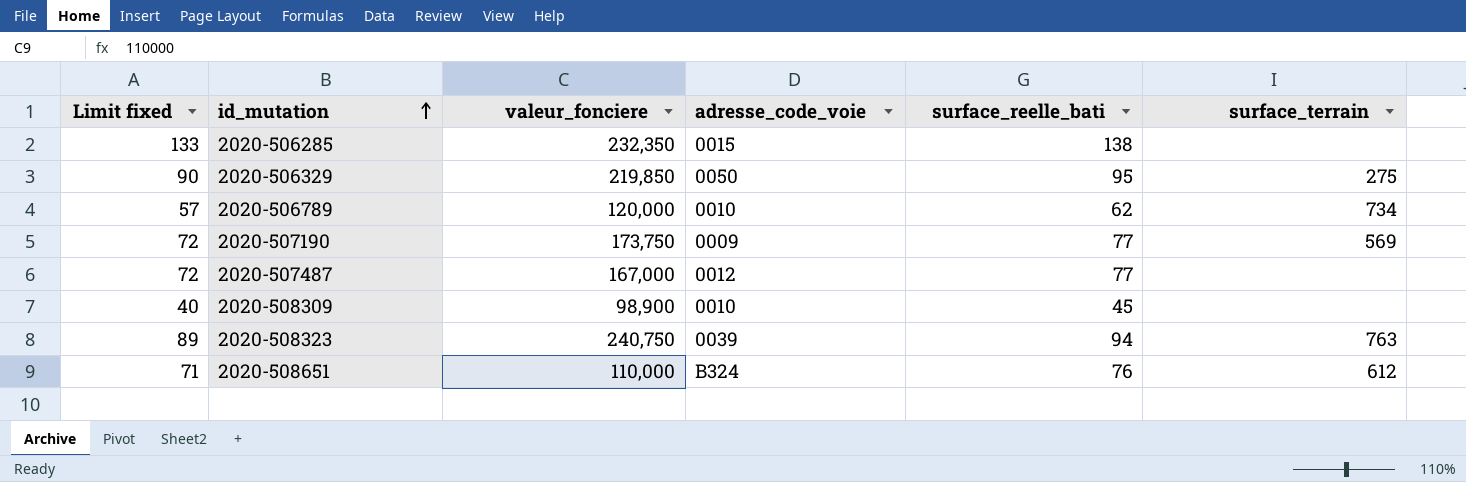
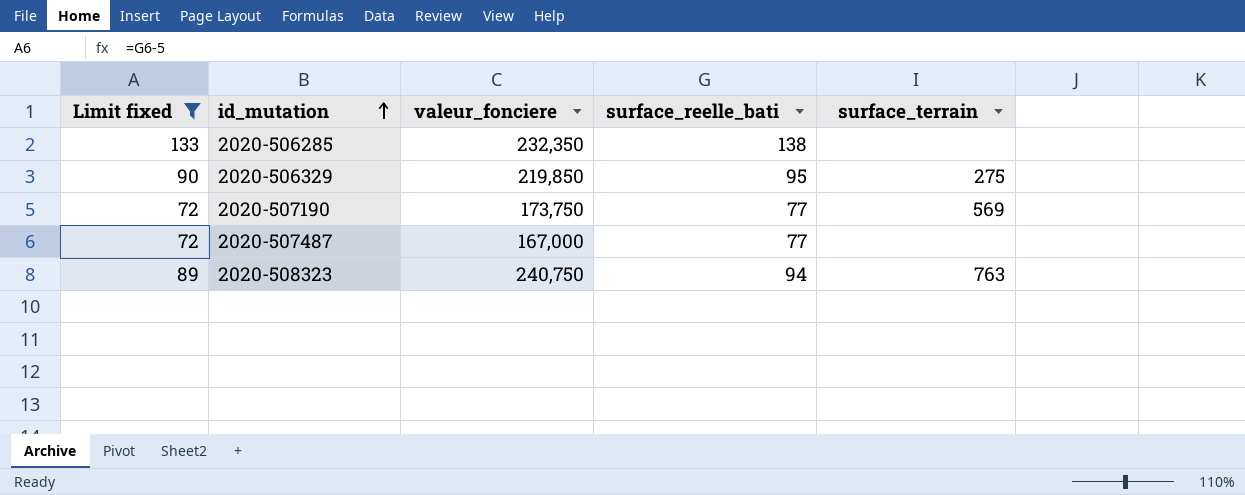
filter: none -> Limit fixed >= 72
column adresse_code_voie | position: 4 -> none

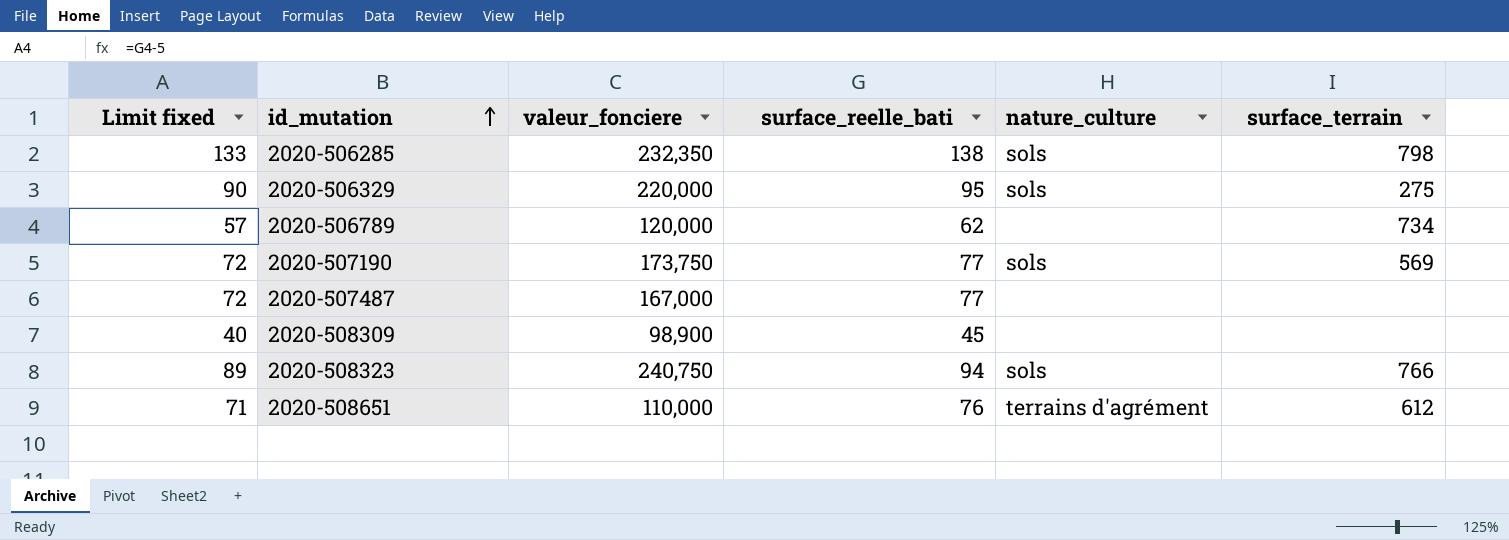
filter: Limit fixed >= 72 -> none
column nature_culture | position: none -> 5
2020-506285 | surface_terrain: none -> 798
2020-506329 | valeur_fonciere: 219,850 -> 220,000
2020-508323 | surface_terrain: 763 -> 766

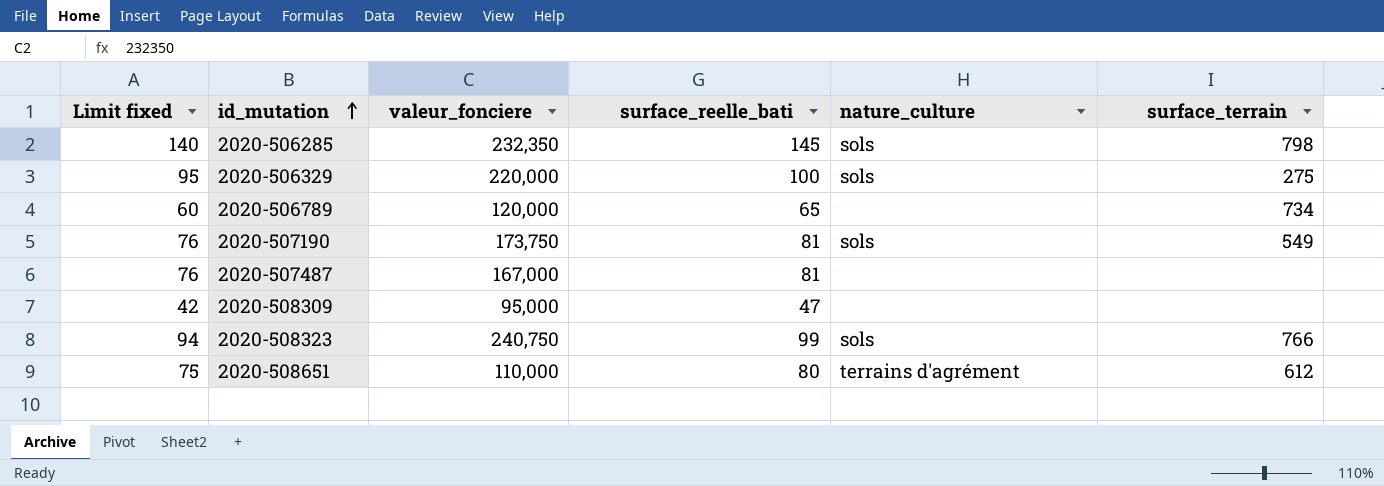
2020-506285 | Limit fixed: 133 -> 140
2020-506285 | surface_reelle_bati: 138 -> 145
2020-506329 | Limit fixed: 90 -> 95
2020-506329 | surface_reelle_bati: 95 -> 100
2020-506789 | Limit fixed: 57 -> 60
2020-506789 | surface_reelle_bati: 62 -> 65
2020-507190 | Limit fixed: 72 -> 76
2020-507190 | surface_reelle_bati: 77 -> 81
2020-507190 | surface_terrain: 569 -> 549
2020-507487 | Limit fixed: 72 -> 76
2020-507487 | surface_reelle_bati: 77 -> 81
2020-508309 | Limit fixed: 40 -> 42
2020-508309 | valeur_fonciere: 98,900 -> 95,000
2020-508309 | surface_reelle_bati: 45 -> 47
2020-508323 | Limit fixed: 89 -> 94
2020-508323 | surface_reelle_bati: 94 -> 99
2020-508651 | Limit fixed: 71 -> 75
2020-508651 | surface_reelle_bati: 76 -> 80

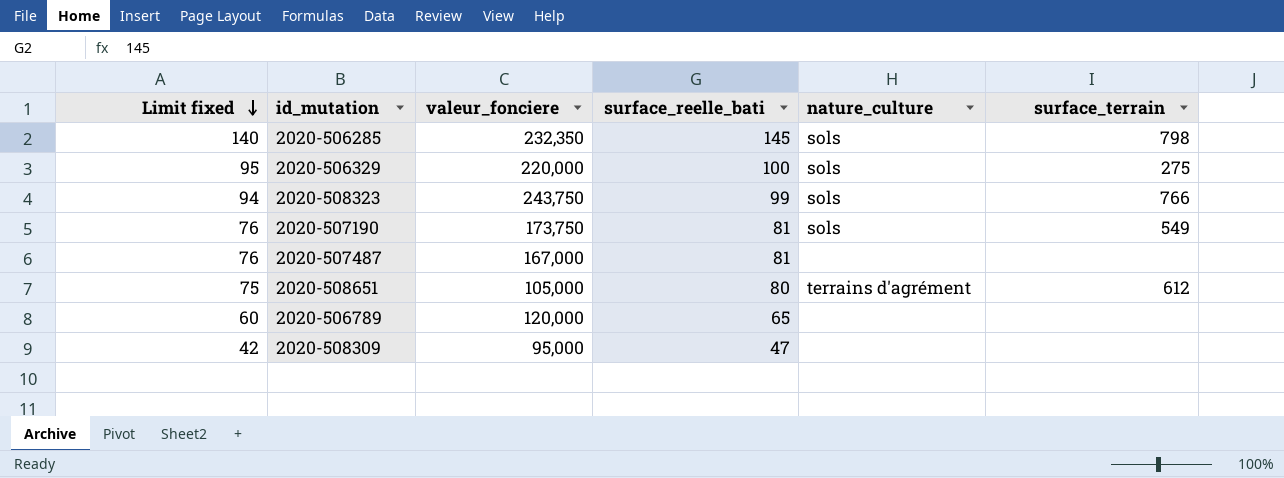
row order: id_mutation ascending -> Limit fixed descending
2020-508323 | valeur_fonciere: 240,750 -> 243,750
2020-508651 | valeur_fonciere: 110,000 -> 105,000
2020-506789 | surface_terrain: 734 -> none

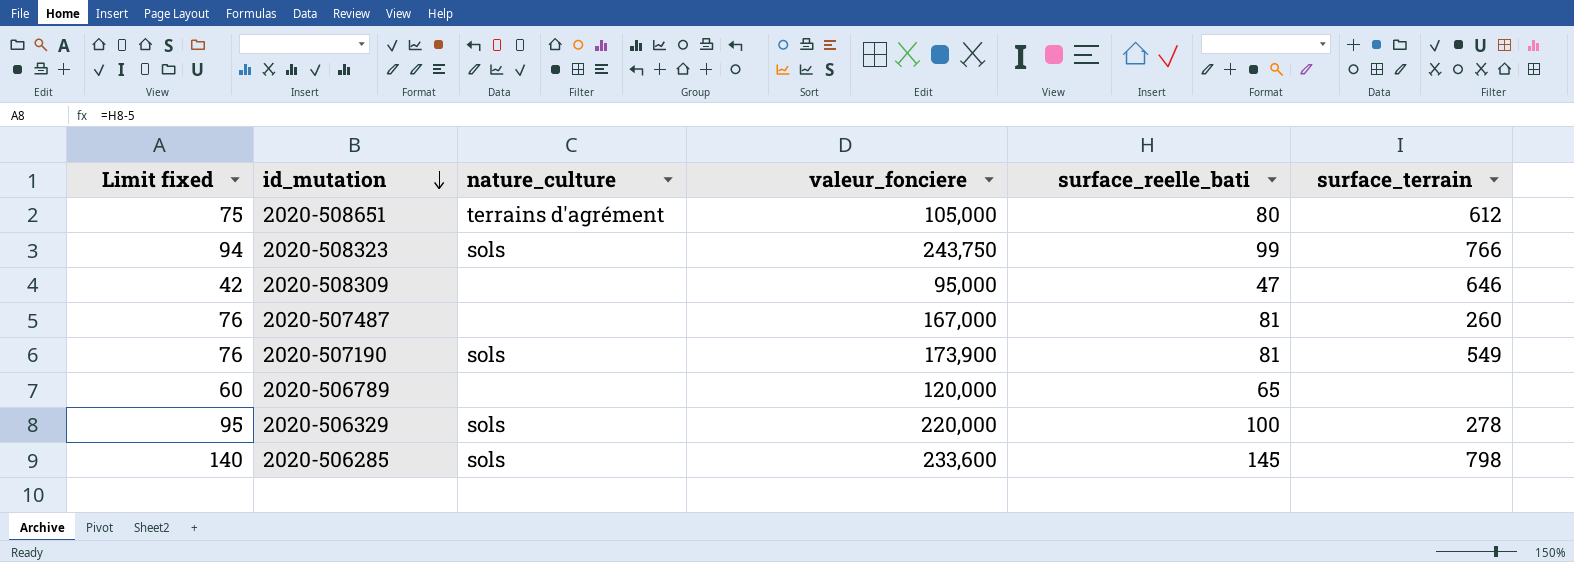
row order: Limit fixed descending -> id_mutation descending
column nature_culture | position: 5 -> 3
2020-508309 | surface_terrain: none -> 646
2020-507487 | surface_terrain: none -> 260
2020-507190 | valeur_fonciere: 173,750 -> 173,900
2020-506329 | surface_terrain: 275 -> 278
2020-506285 | valeur_fonciere: 232,350 -> 233,600

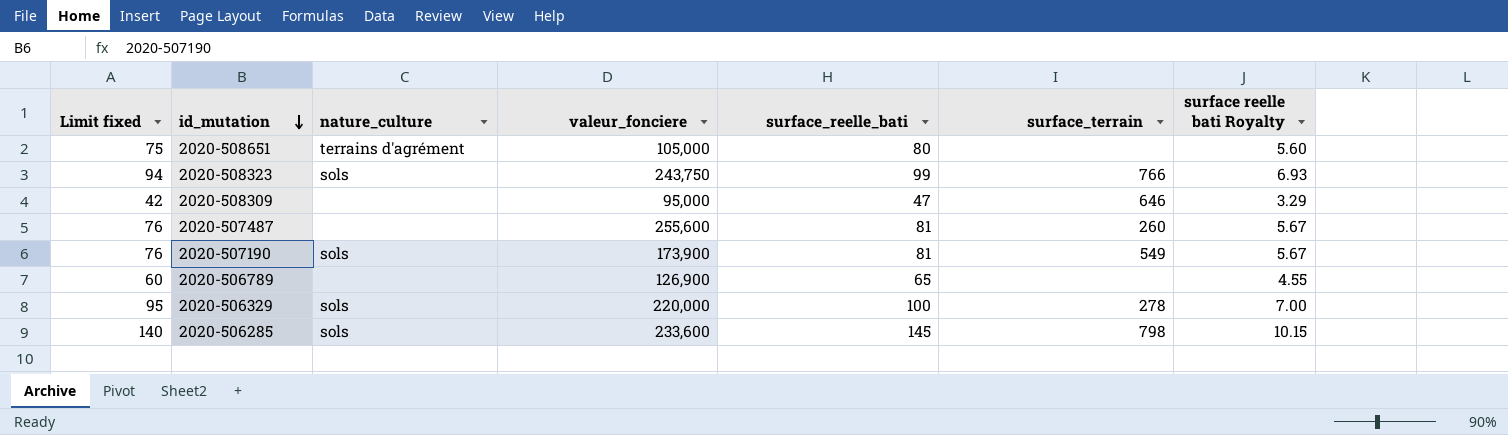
column surface reelle bati Royalty | formula: none -> [surface_reelle_bati] * 0.07
2020-508651 | surface_terrain: 612 -> none
2020-507487 | valeur_fonciere: 167,000 -> 255,600
2020-506789 | valeur_fonciere: 120,000 -> 126,900

